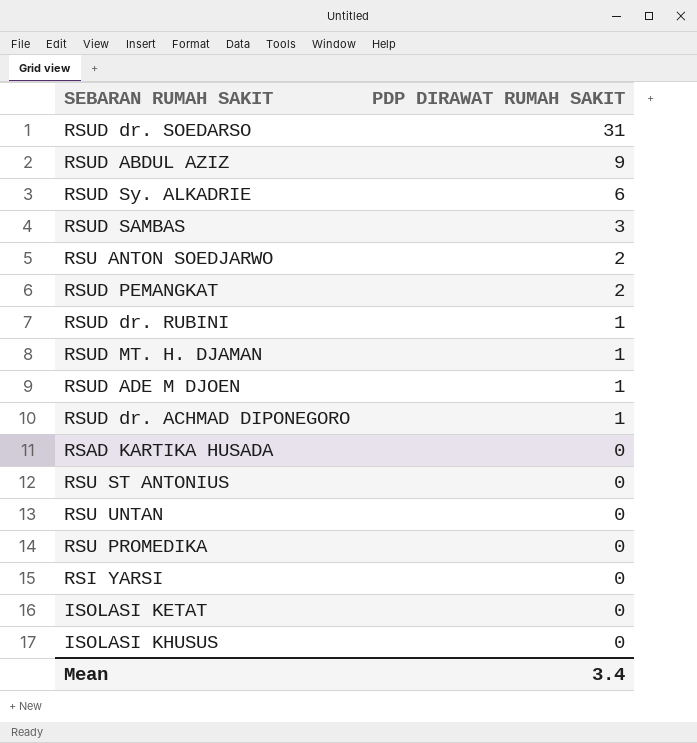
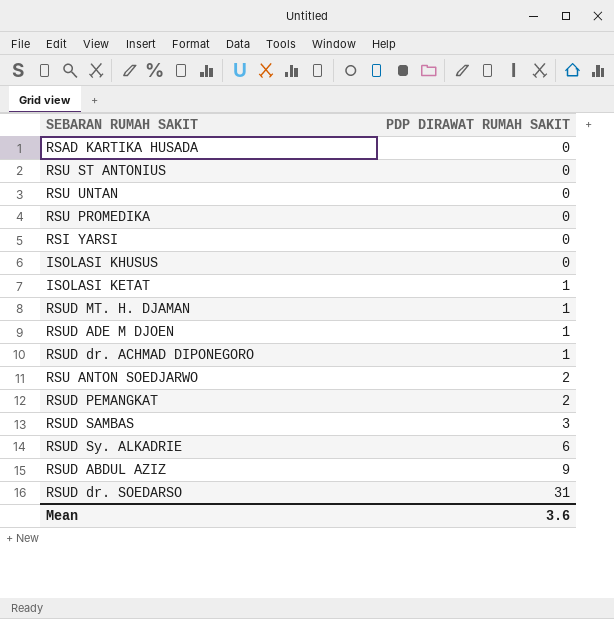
row order: PDP DIRAWAT RUMAH SAKIT descending -> PDP DIRAWAT RUMAH SAKIT ascending
row RSUD dr. RUBINI: 1 -> none
ISOLASI KETAT | PDP DIRAWAT RUMAH SAKIT: 0 -> 1
Mean | PDP DIRAWAT RUMAH SAKIT: 3.4 -> 3.6

